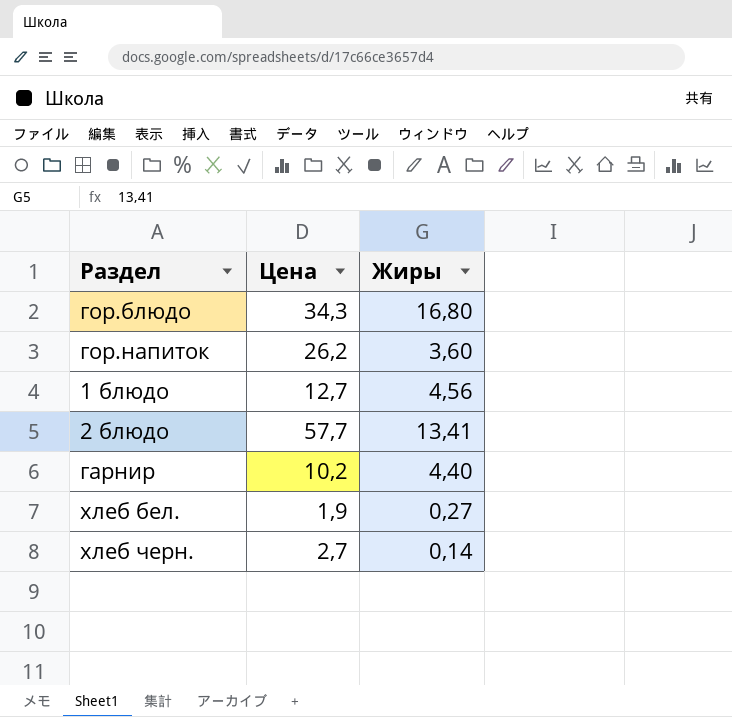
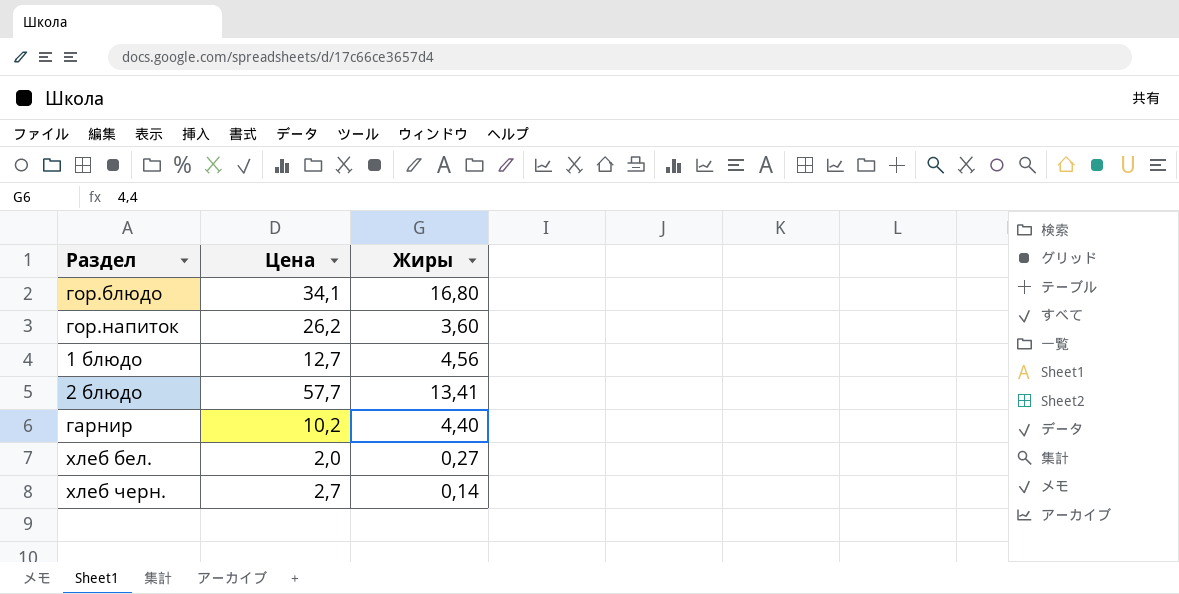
гор.блюдо | Цена: 34,3 -> 34,1
хлеб бел. | Цена: 1,9 -> 2,0

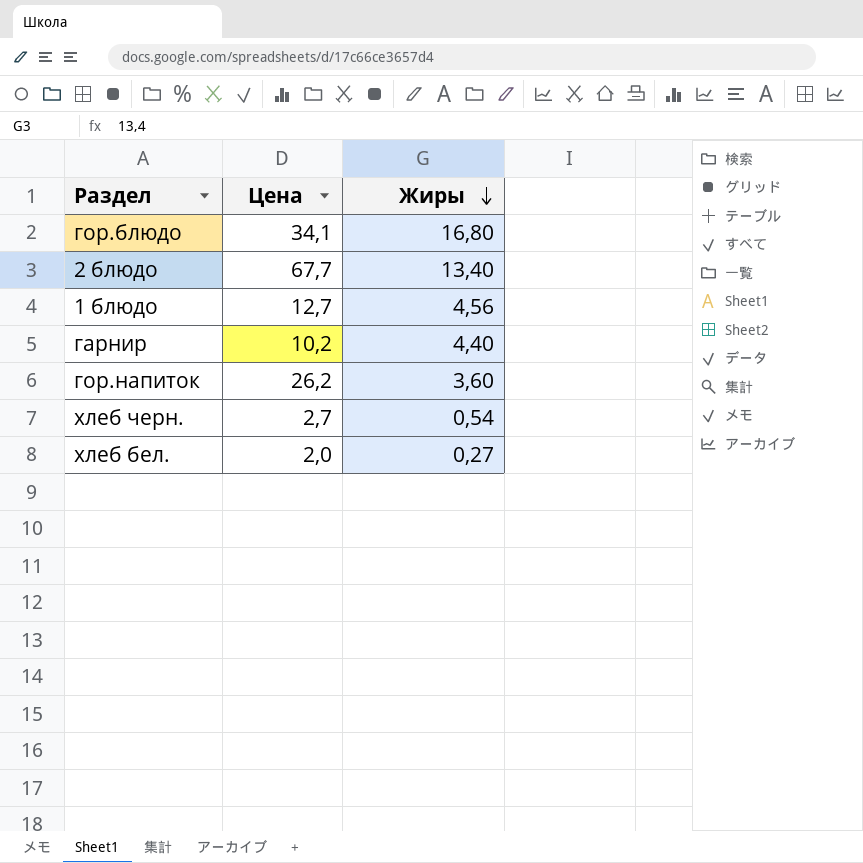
row order: none -> Жиры descending
2 блюдо | Цена: 57,7 -> 67,7
2 блюдо | Жиры: 13,41 -> 13,40
хлеб черн. | Жиры: 0,14 -> 0,54

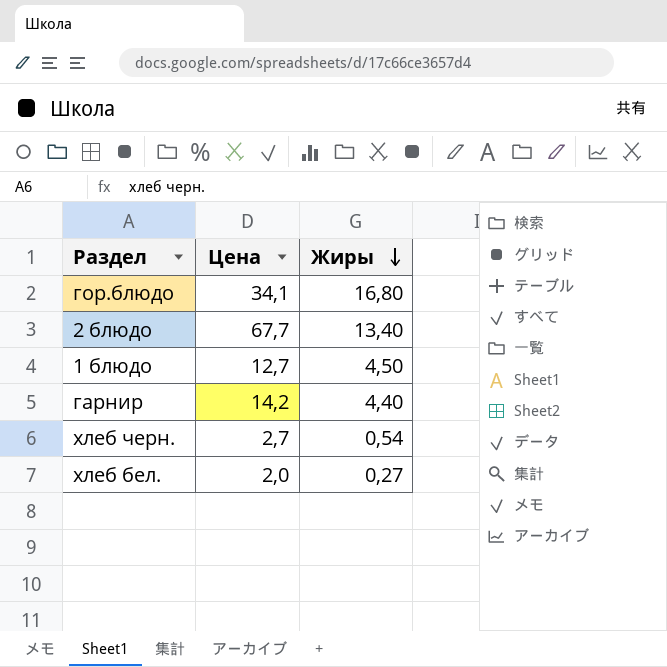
row гор.напиток: 26,2 | 3,60 -> none
1 блюдо | Жиры: 4,56 -> 4,50
гарнир | Цена: 10,2 -> 14,2

